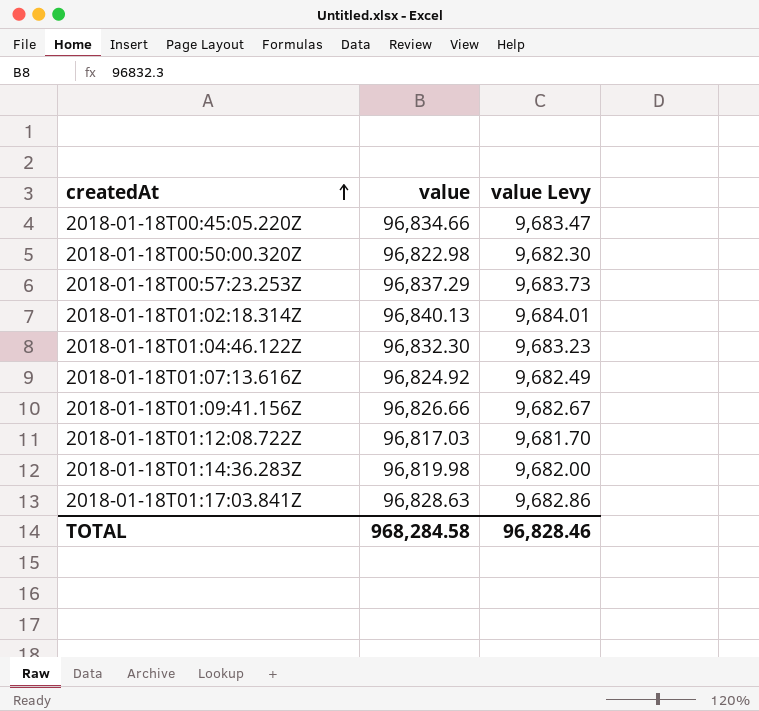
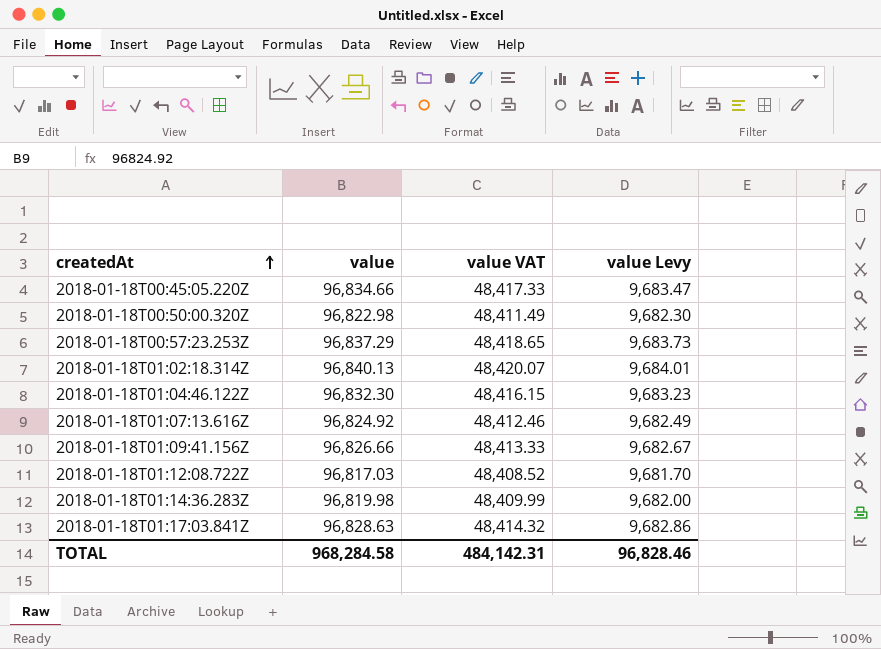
column value VAT | formula: none -> [value] * 0.5

